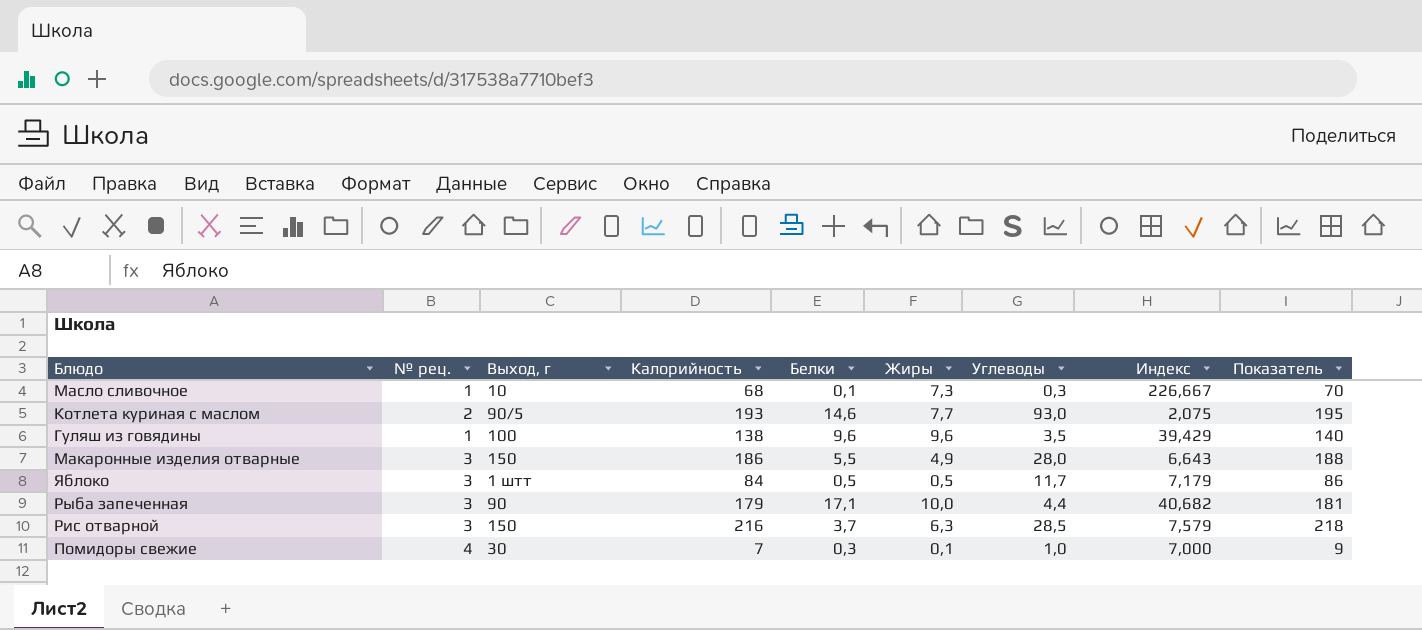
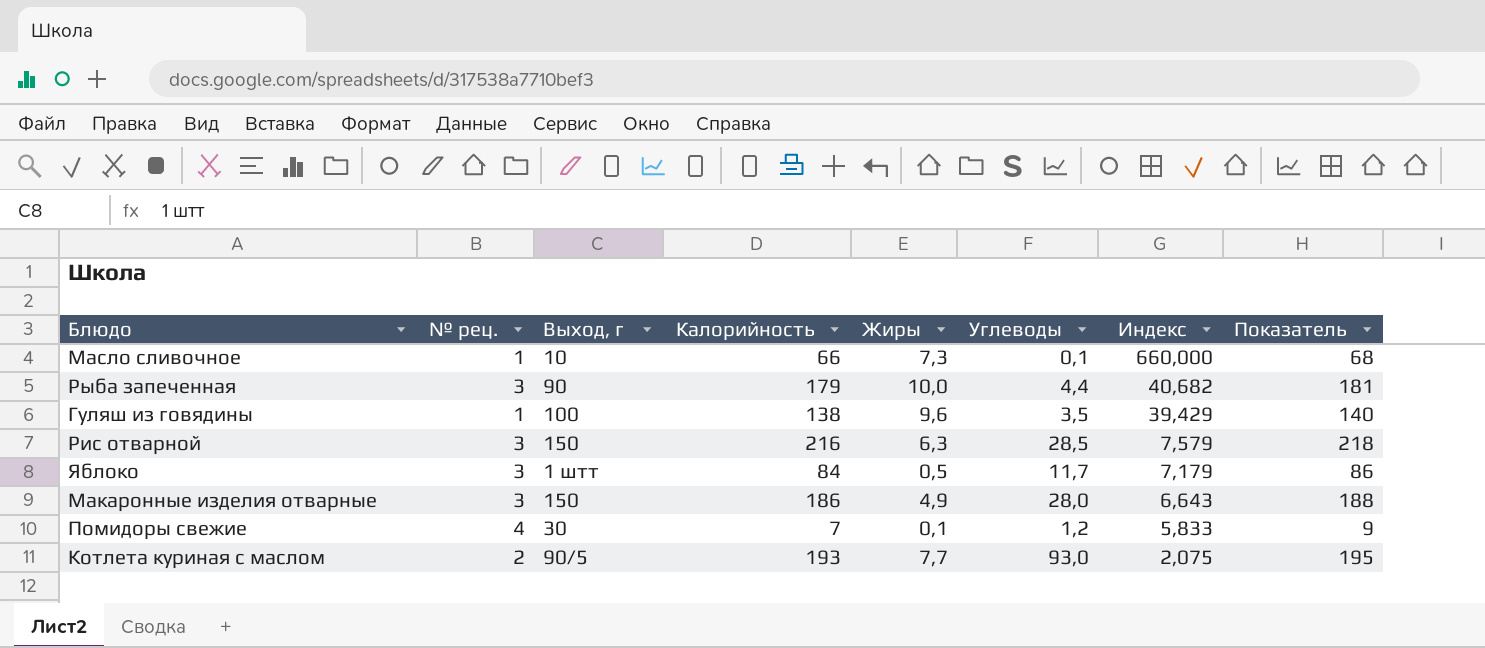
row order: none -> Индекс descending
column Белки | position: 5 -> none
Масло сливочное | Калорийность: 68 -> 66
Масло сливочное | Углеводы: 0,3 -> 0,1
Масло сливочное | Индекс: 226,667 -> 660,000
Масло сливочное | Показатель: 70 -> 68
Помидоры свежие | Углеводы: 1,0 -> 1,2
Помидоры свежие | Индекс: 7,000 -> 5,833

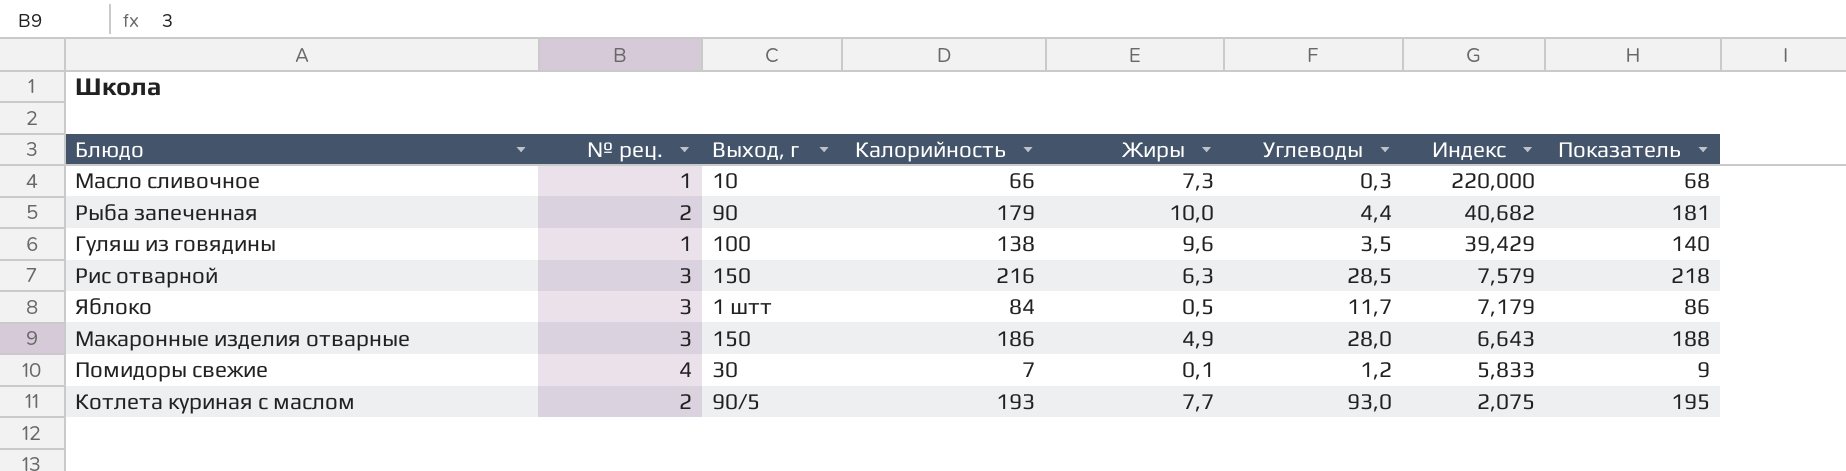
Масло сливочное | Углеводы: 0,1 -> 0,3
Масло сливочное | Индекс: 660,000 -> 220,000
Рыба запеченная | № рец.: 3 -> 2

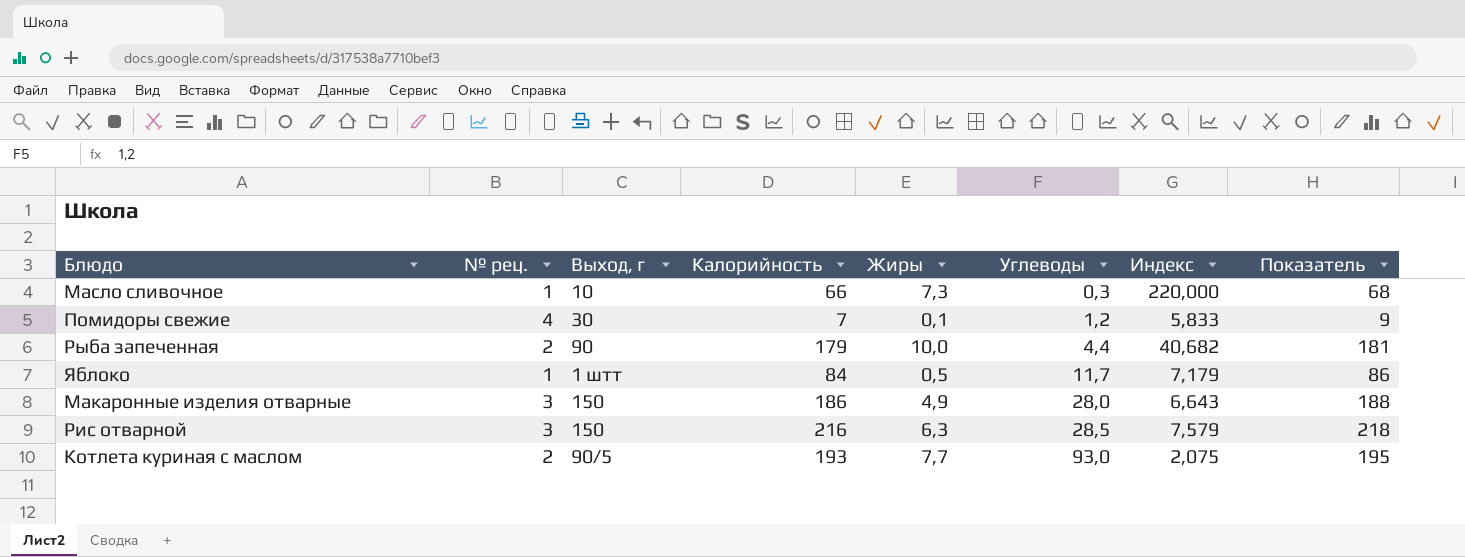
row order: Индекс descending -> Углеводы ascending
row Гуляш из говядины: 1 | 100 | 138 | 9,6 | 3,5 | 39,429 | 140 -> none
Яблоко | № рец.: 3 -> 1

